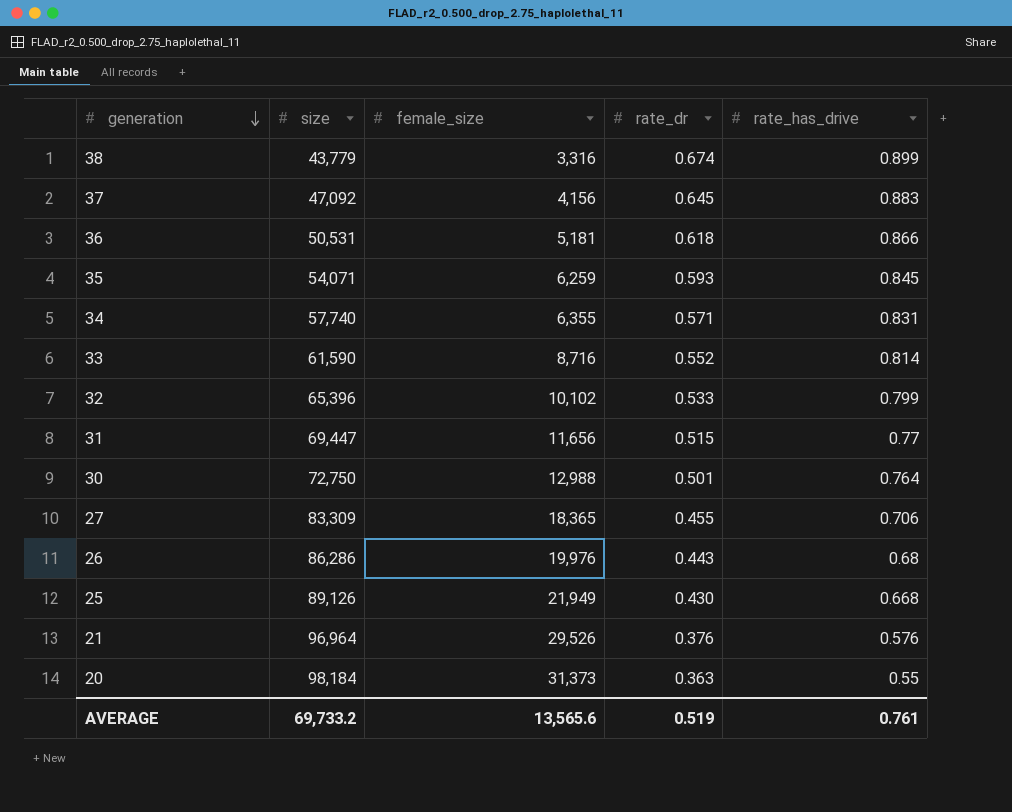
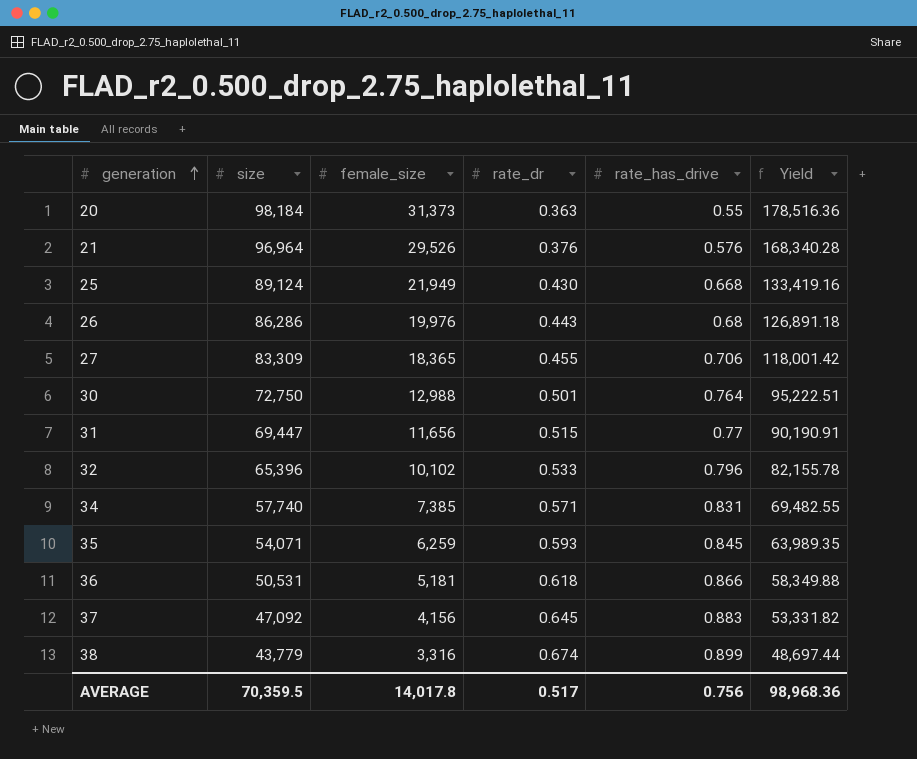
row order: generation descending -> generation ascending
column Yield | formula: none -> [size] / [rate_has_drive]
row 33: 61,590 | 8,716 | 0.552 | 0.814 -> none
25 | size: 89,126 -> 89,124
32 | rate_has_drive: 0.799 -> 0.796
34 | female_size: 6,355 -> 7,385
AVERAGE | size: 69,733.2 -> 70,359.5
AVERAGE | female_size: 13,565.6 -> 14,017.8
AVERAGE | rate_dr: 0.519 -> 0.517
AVERAGE | rate_has_drive: 0.761 -> 0.756

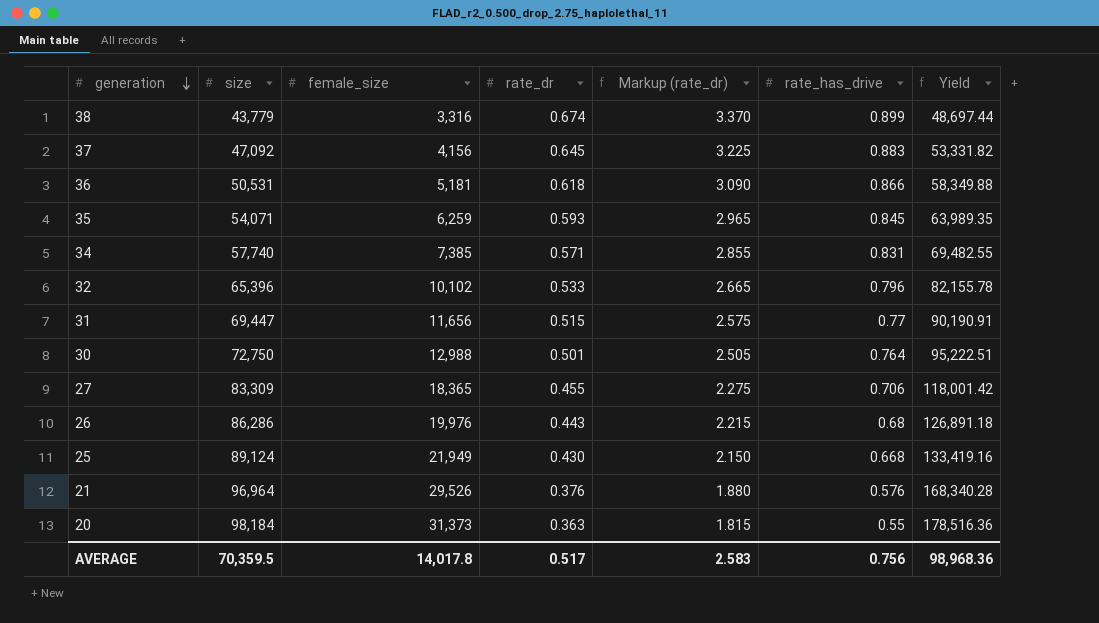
row order: generation ascending -> generation descending
column Markup (rate_dr) | formula: none -> [rate_dr] * 5

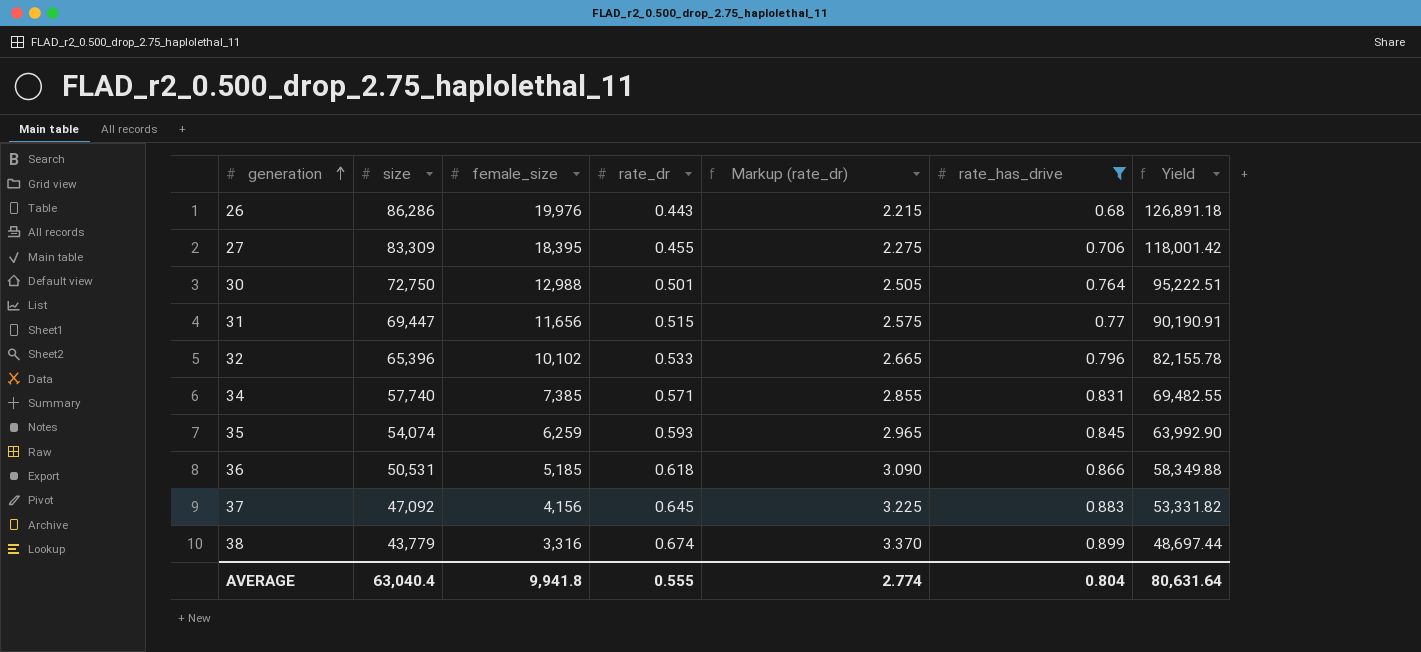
filter: none -> rate_has_drive >= 0.68
row order: generation descending -> generation ascending
27 | female_size: 18,365 -> 18,395
35 | size: 54,071 -> 54,074
35 | Yield: 63,989.35 -> 63,992.90
36 | female_size: 5,181 -> 5,185
AVERAGE | size: 70,359.5 -> 63,040.4
AVERAGE | female_size: 14,017.8 -> 9,941.8
AVERAGE | rate_dr: 0.517 -> 0.555
AVERAGE | Markup (rate_dr): 2.583 -> 2.774
AVERAGE | rate_has_drive: 0.756 -> 0.804
AVERAGE | Yield: 98,968.36 -> 80,631.64

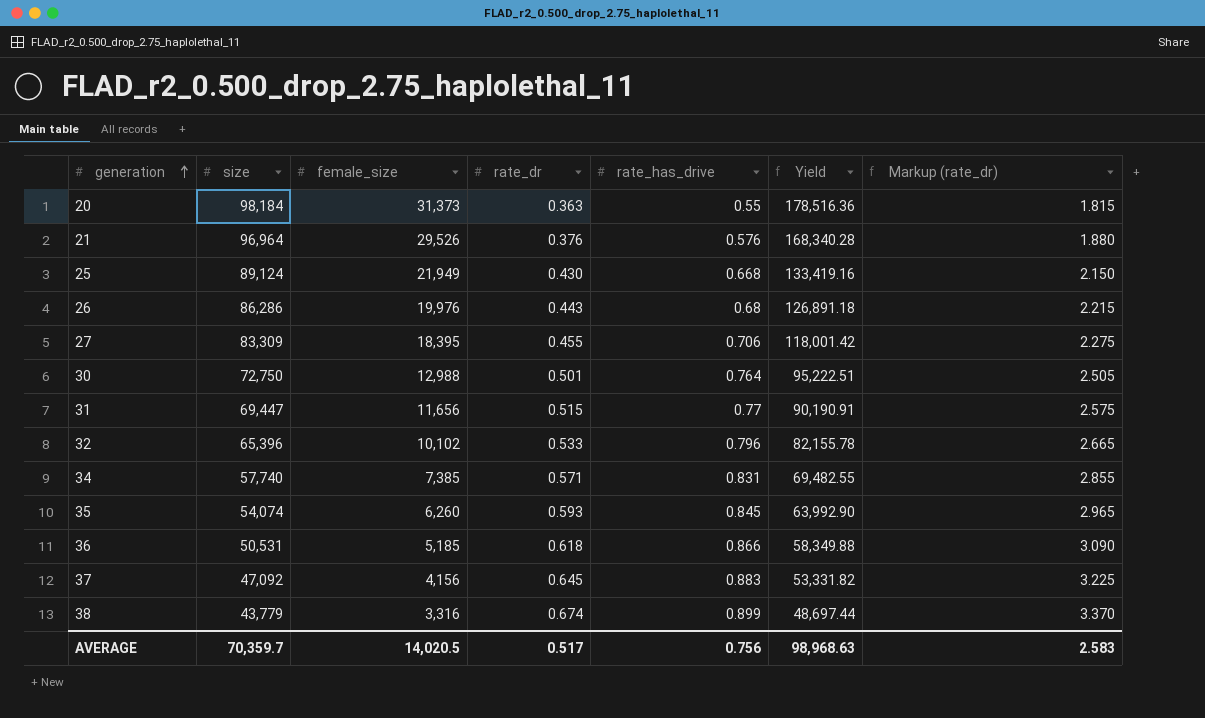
filter: rate_has_drive >= 0.68 -> none
column Markup (rate_dr) | position: 5 -> 7
35 | female_size: 6,259 -> 6,260
AVERAGE | size: 63,040.4 -> 70,359.7
AVERAGE | female_size: 9,941.8 -> 14,020.5
AVERAGE | rate_dr: 0.555 -> 0.517
AVERAGE | rate_has_drive: 0.804 -> 0.756
AVERAGE | Yield: 80,631.64 -> 98,968.63
AVERAGE | Markup (rate_dr): 2.774 -> 2.583

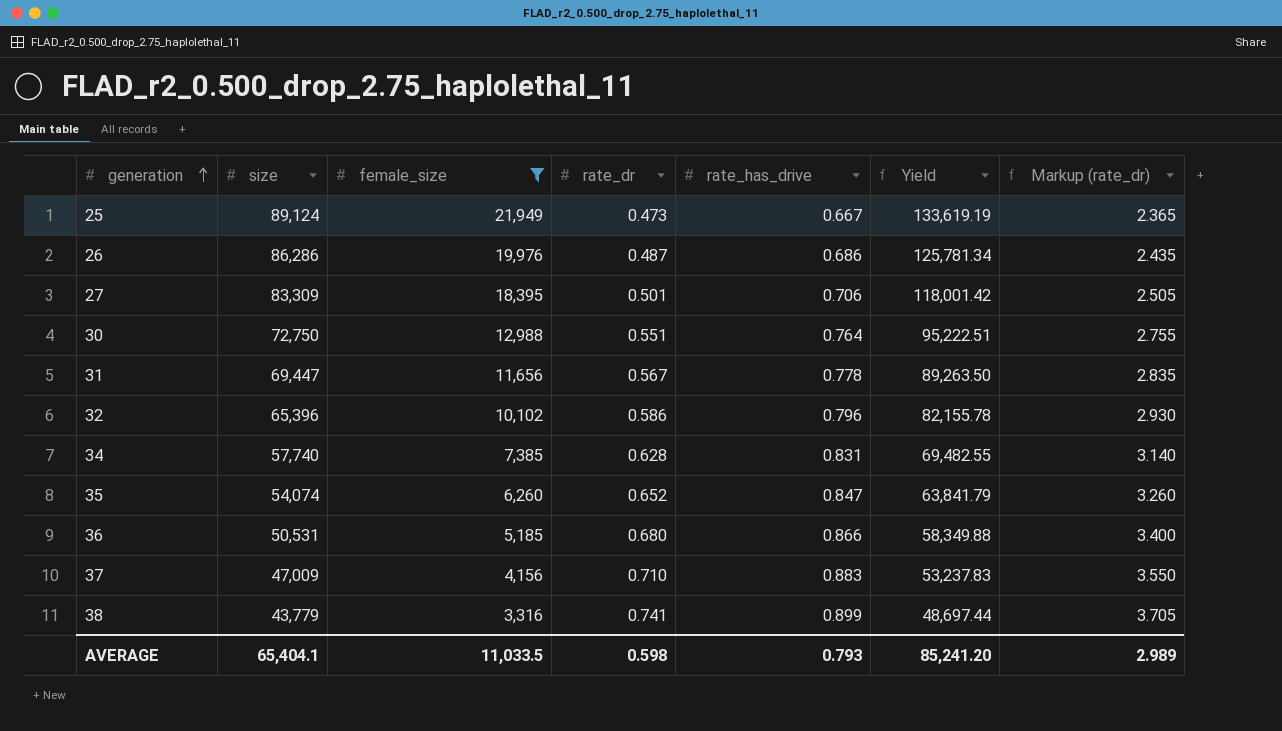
filter: none -> female_size <= 21,949
25 | rate_dr: 0.430 -> 0.473
25 | rate_has_drive: 0.668 -> 0.667
25 | Yield: 133,419.16 -> 133,619.19
25 | Markup (rate_dr): 2.150 -> 2.365
26 | rate_dr: 0.443 -> 0.487
26 | rate_has_drive: 0.68 -> 0.686
26 | Yield: 126,891.18 -> 125,781.34
26 | Markup (rate_dr): 2.215 -> 2.435
27 | rate_dr: 0.455 -> 0.501
27 | Markup (rate_dr): 2.275 -> 2.505
30 | rate_dr: 0.501 -> 0.551
30 | Markup (rate_dr): 2.505 -> 2.755
31 | rate_dr: 0.515 -> 0.567
31 | rate_has_drive: 0.77 -> 0.778
31 | Yield: 90,190.91 -> 89,263.50
31 | Markup (rate_dr): 2.575 -> 2.835
32 | rate_dr: 0.533 -> 0.586
32 | Markup (rate_dr): 2.665 -> 2.930
34 | rate_dr: 0.571 -> 0.628
34 | Markup (rate_dr): 2.855 -> 3.140
35 | rate_dr: 0.593 -> 0.652
35 | rate_has_drive: 0.845 -> 0.847
35 | Yield: 63,992.90 -> 63,841.79
35 | Markup (rate_dr): 2.965 -> 3.260
36 | rate_dr: 0.618 -> 0.680
36 | Markup (rate_dr): 3.090 -> 3.400
37 | size: 47,092 -> 47,009
37 | rate_dr: 0.645 -> 0.710
37 | Yield: 53,331.82 -> 53,237.83
37 | Markup (rate_dr): 3.225 -> 3.550
38 | rate_dr: 0.674 -> 0.741
38 | Markup (rate_dr): 3.370 -> 3.705
AVERAGE | size: 70,359.7 -> 65,404.1
AVERAGE | female_size: 14,020.5 -> 11,033.5
AVERAGE | rate_dr: 0.517 -> 0.598
AVERAGE | rate_has_drive: 0.756 -> 0.793
AVERAGE | Yield: 98,968.63 -> 85,241.20
AVERAGE | Markup (rate_dr): 2.583 -> 2.989

